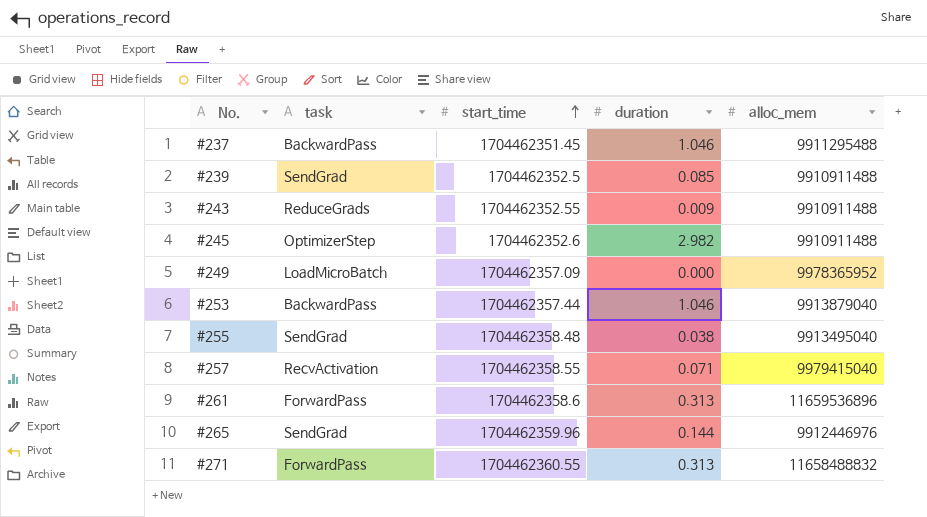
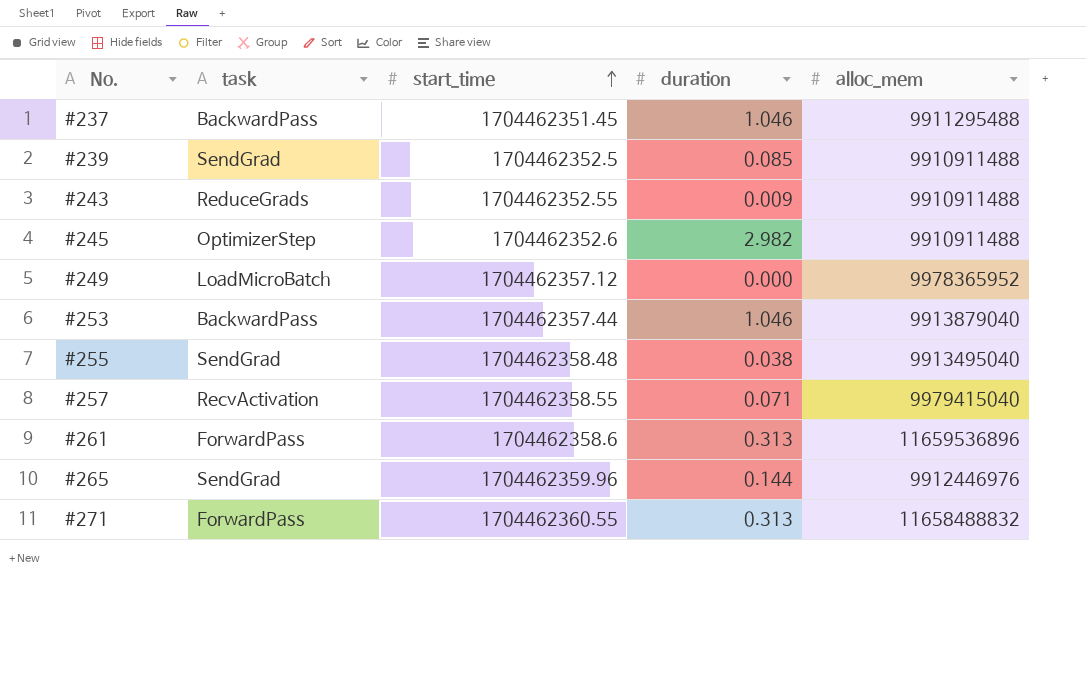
#249 | start_time: 1704462357.09 -> 1704462357.12

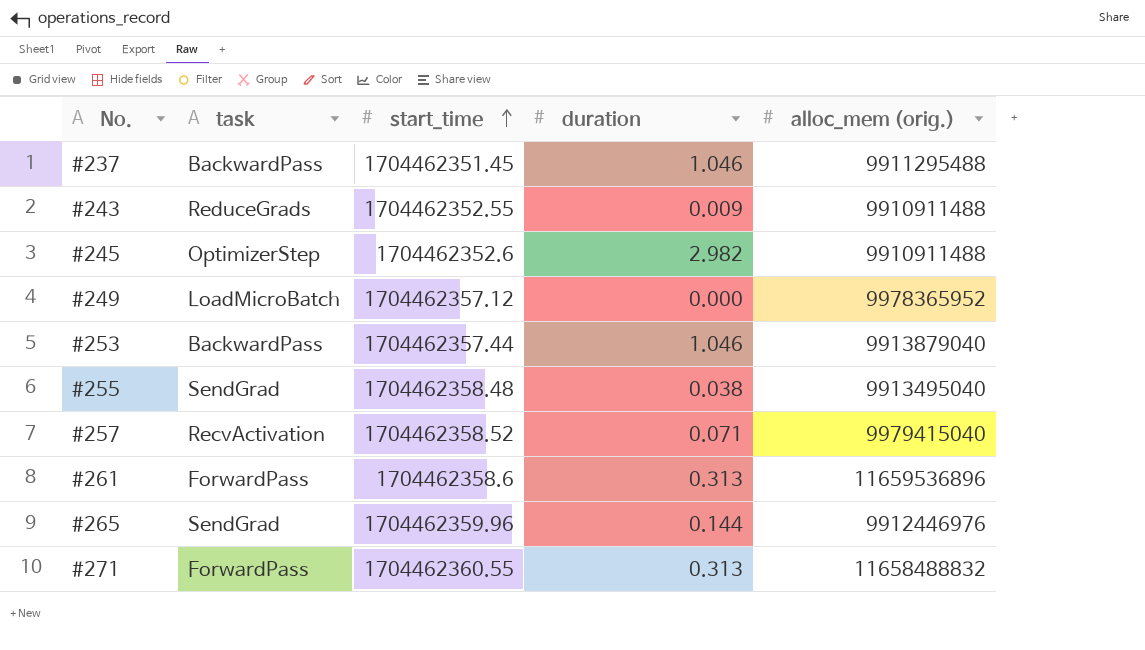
column name: alloc_mem -> alloc_mem (orig.)
row #239: SendGrad | 1704462352.5 | 0.085 | 9910911488 -> none
#257 | start_time: 1704462358.55 -> 1704462358.52

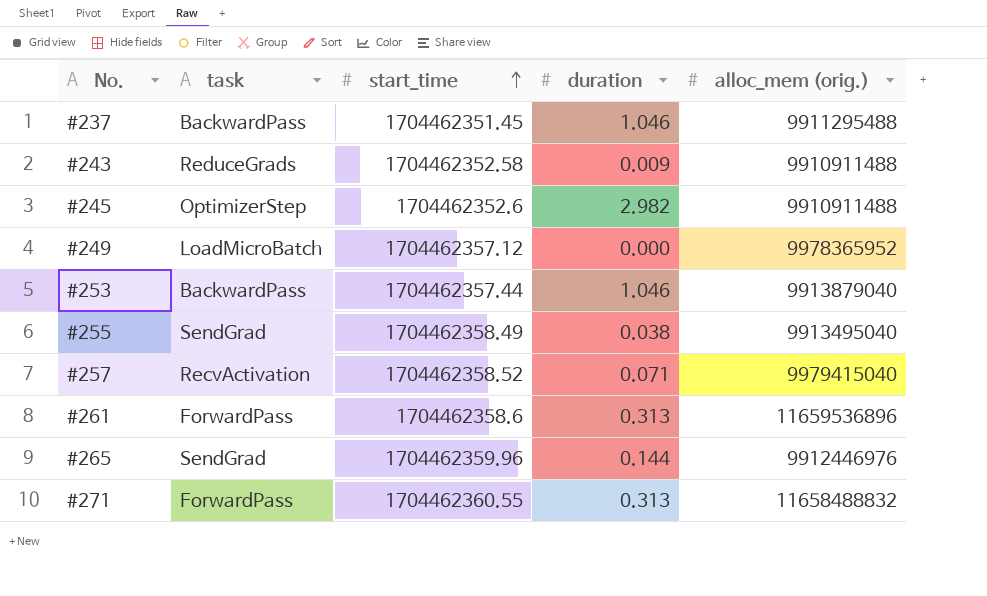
#243 | start_time: 1704462352.55 -> 1704462352.58
#255 | start_time: 1704462358.48 -> 1704462358.49

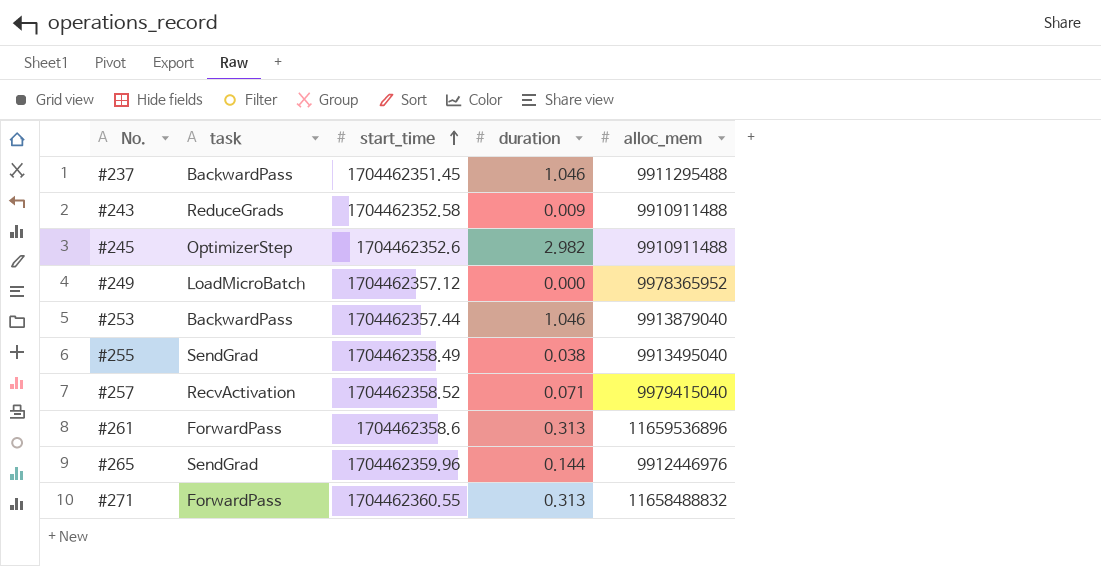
column name: alloc_mem (orig.) -> alloc_mem

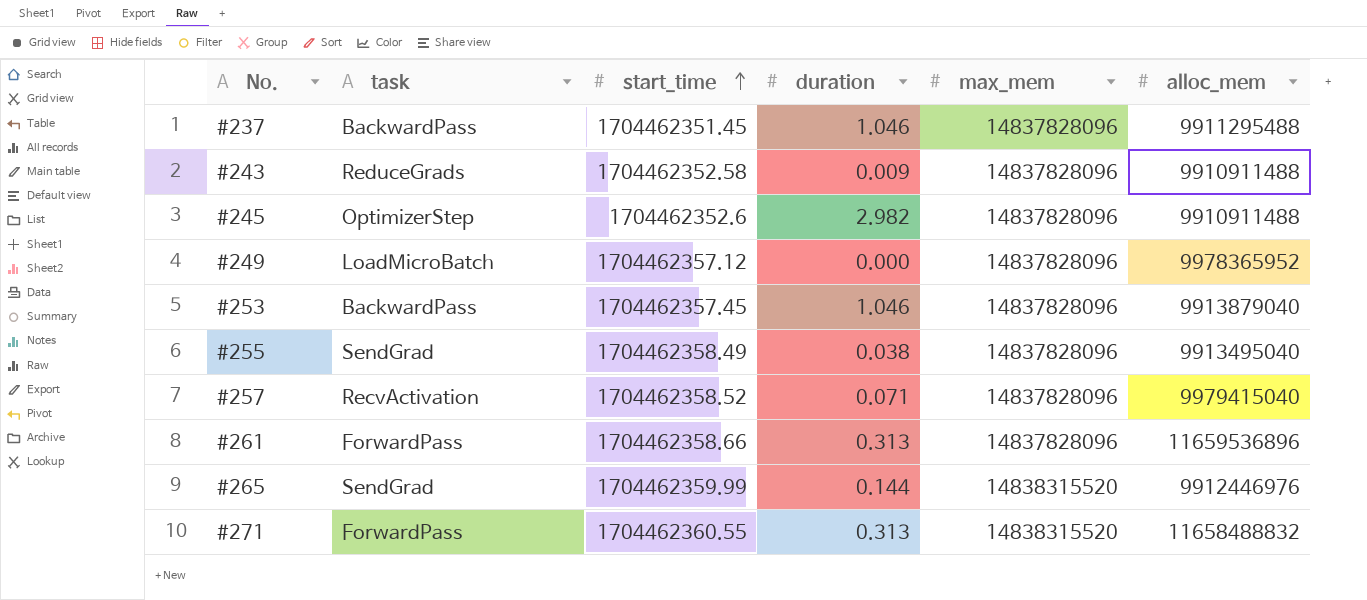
column max_mem | position: none -> 5
#253 | start_time: 1704462357.44 -> 1704462357.45
#261 | start_time: 1704462358.6 -> 1704462358.66
#265 | start_time: 1704462359.96 -> 1704462359.99

